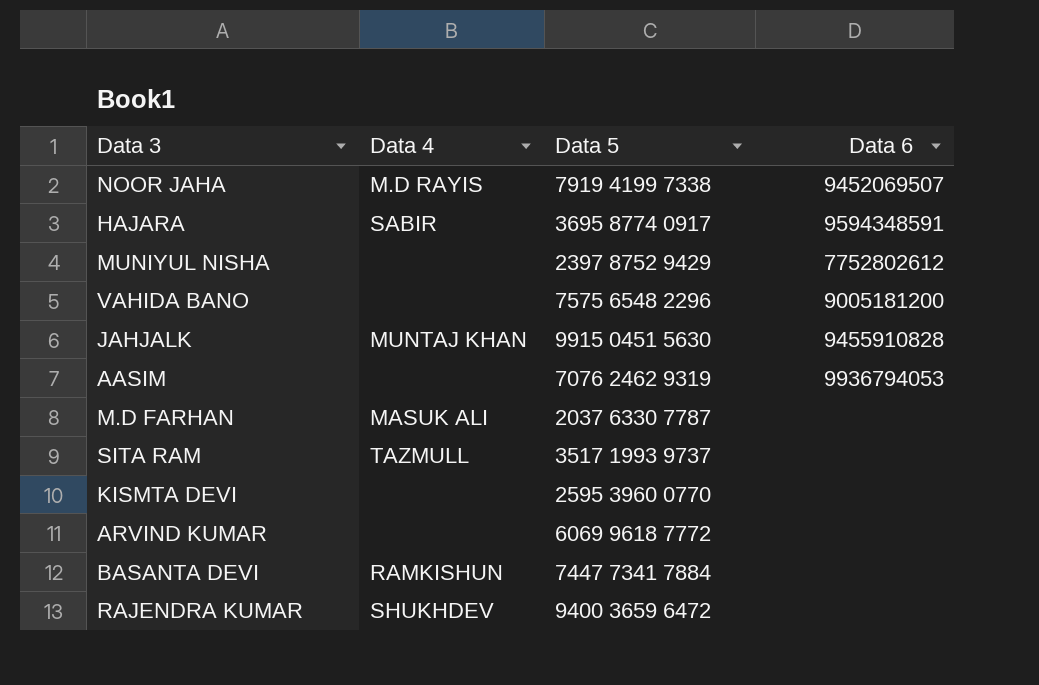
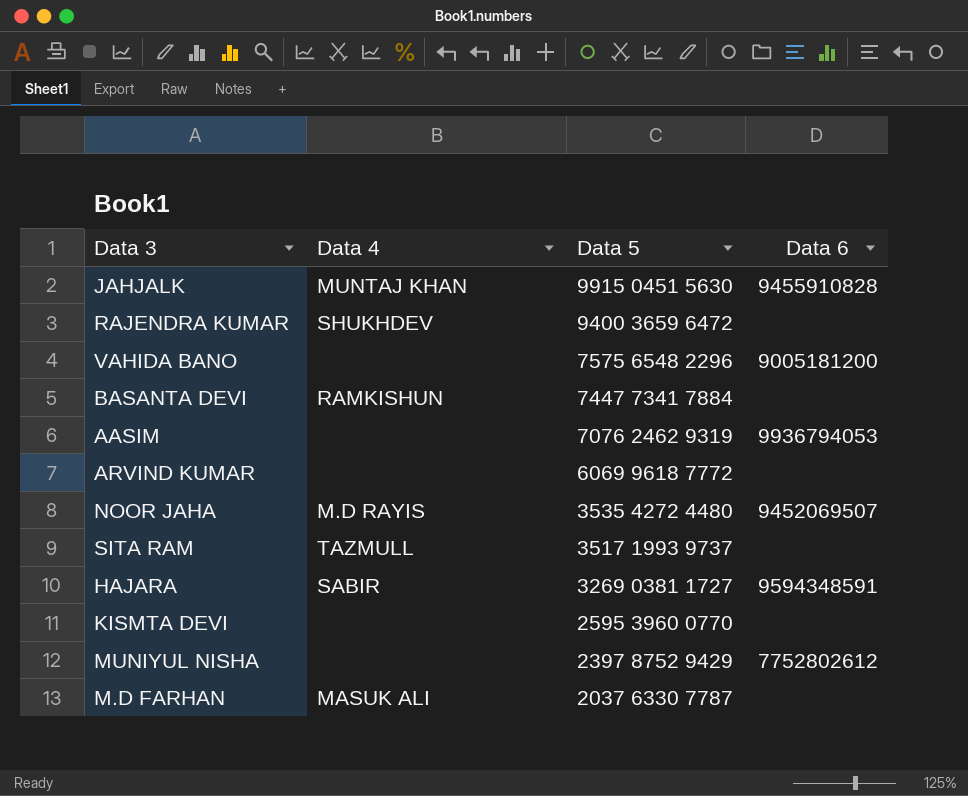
row order: none -> Data 5 descending
NOOR JAHA | Data 5: 7919 4199 7338 -> 3535 4272 4480
HAJARA | Data 5: 3695 8774 0917 -> 3269 0381 1727

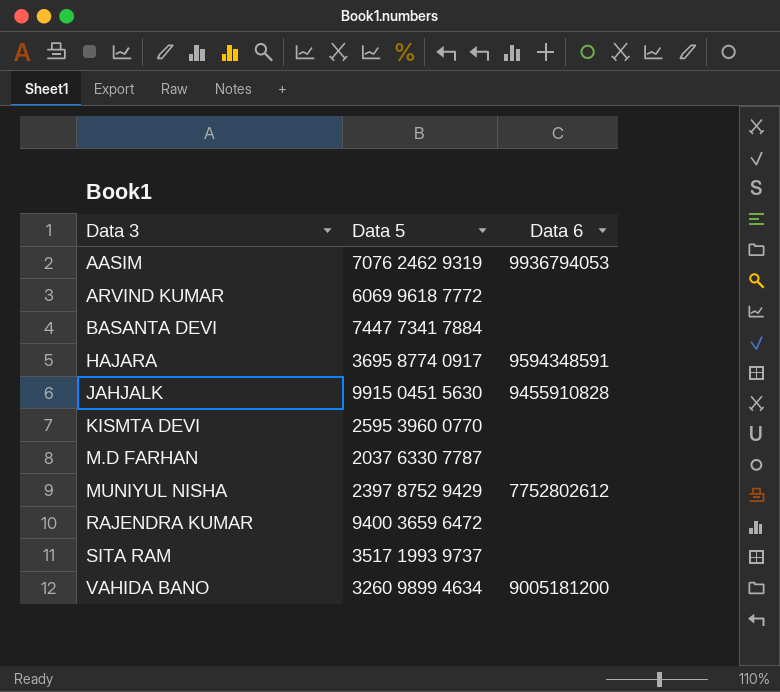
row order: Data 5 descending -> Data 3 ascending
column Data 4 | position: 2 -> none
row NOOR JAHA: M.D RAYIS | 3535 4272 4480 | 9452069507 -> none
HAJARA | Data 5: 3269 0381 1727 -> 3695 8774 0917
VAHIDA BANO | Data 5: 7575 6548 2296 -> 3260 9899 4634

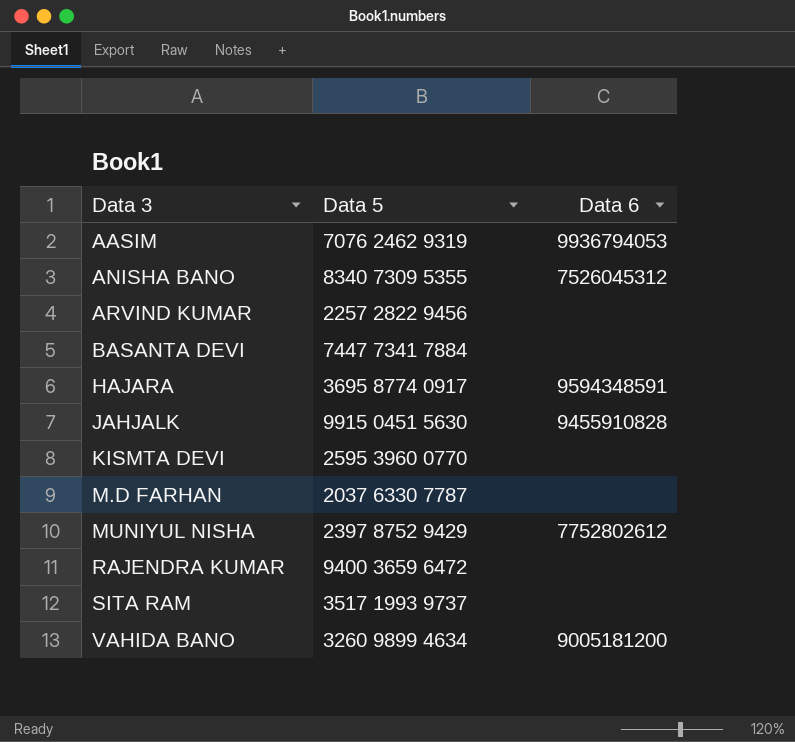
row ANISHA BANO: none -> 8340 7309 5355 | 7526045312
ARVIND KUMAR | Data 5: 6069 9618 7772 -> 2257 2822 9456

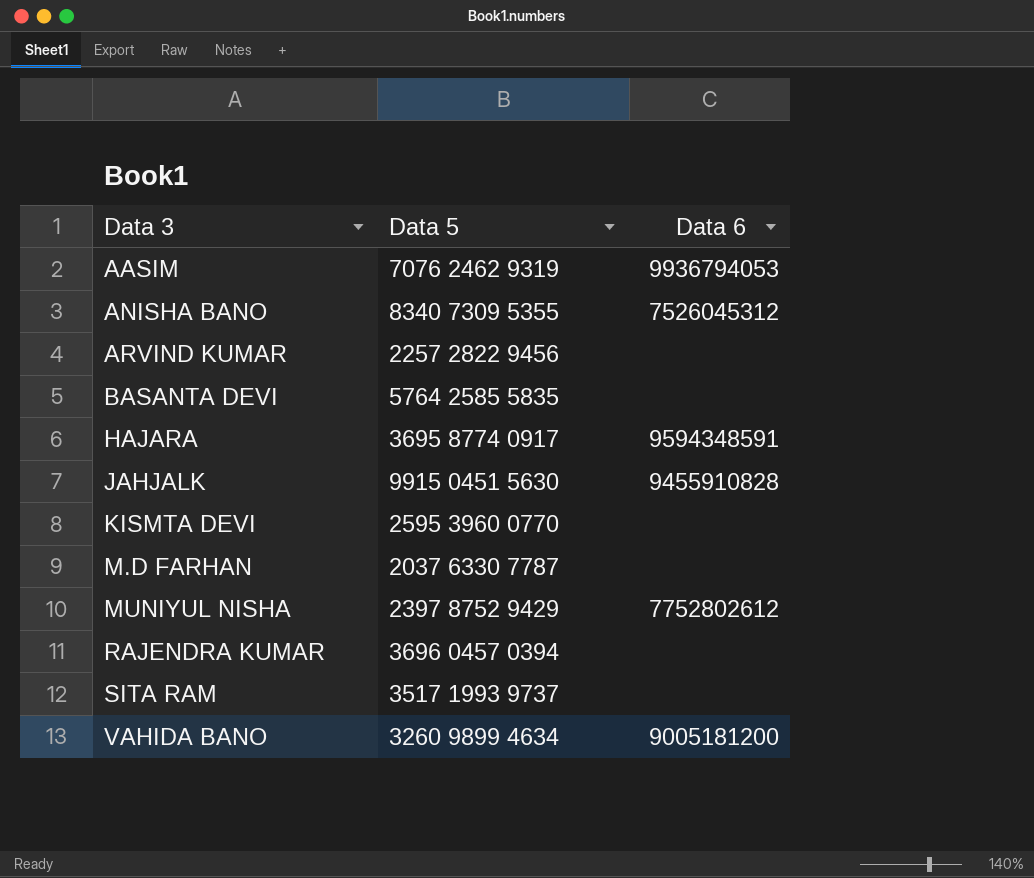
BASANTA DEVI | Data 5: 7447 7341 7884 -> 5764 2585 5835
RAJENDRA KUMAR | Data 5: 9400 3659 6472 -> 3696 0457 0394

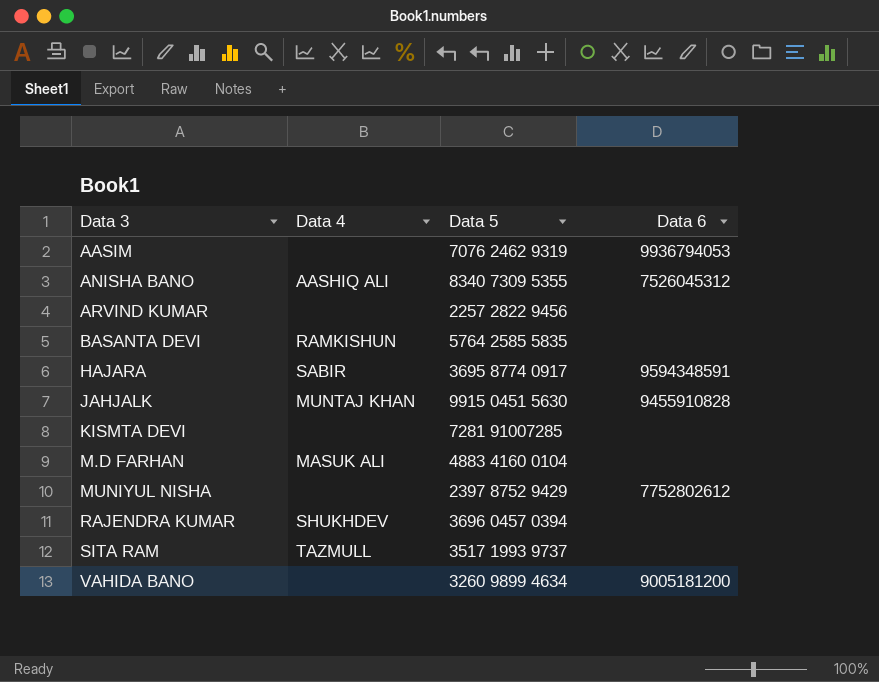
column Data 4 | position: none -> 2
KISMTA DEVI | Data 5: 2595 3960 0770 -> 7281 91007285
M.D FARHAN | Data 5: 2037 6330 7787 -> 4883 4160 0104

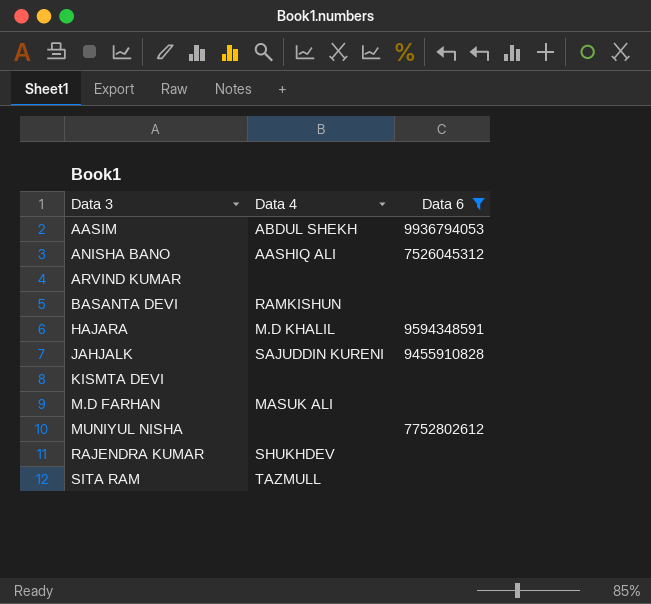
filter: none -> Data 6 != 9005181200
column Data 5 | position: 3 -> none
AASIM | Data 4: none -> ABDUL SHEKH
HAJARA | Data 4: SABIR -> M.D KHALIL
JAHJALK | Data 4: MUNTAJ KHAN -> SAJUDDIN KURENI

